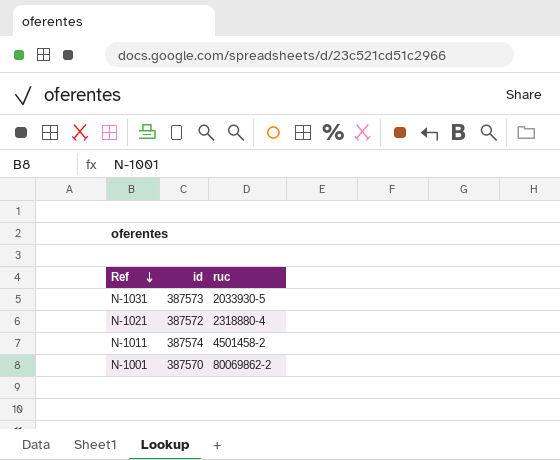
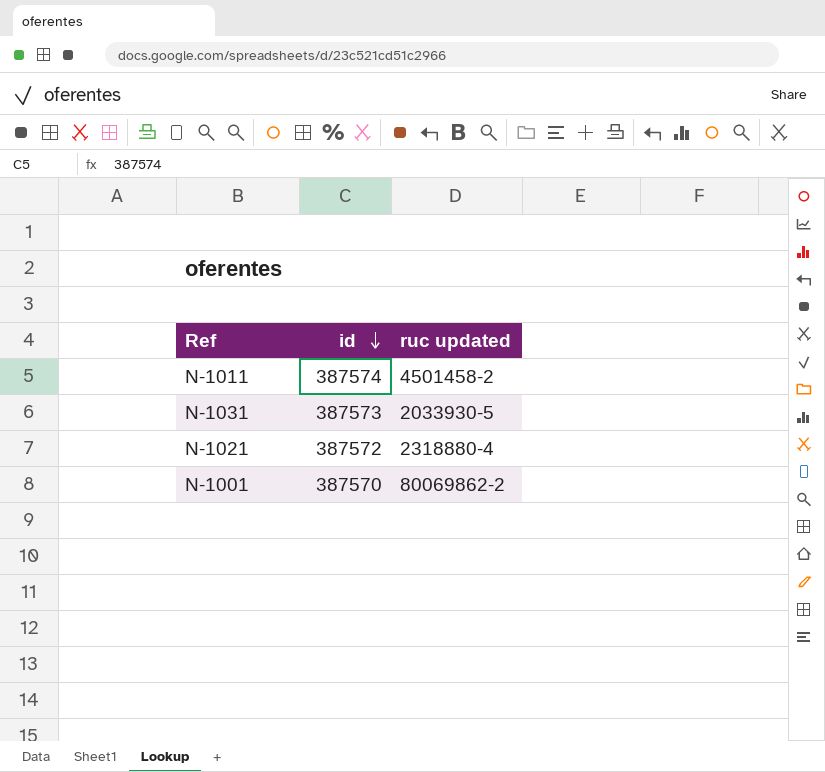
row order: Ref descending -> id descending
column name: ruc -> ruc updated

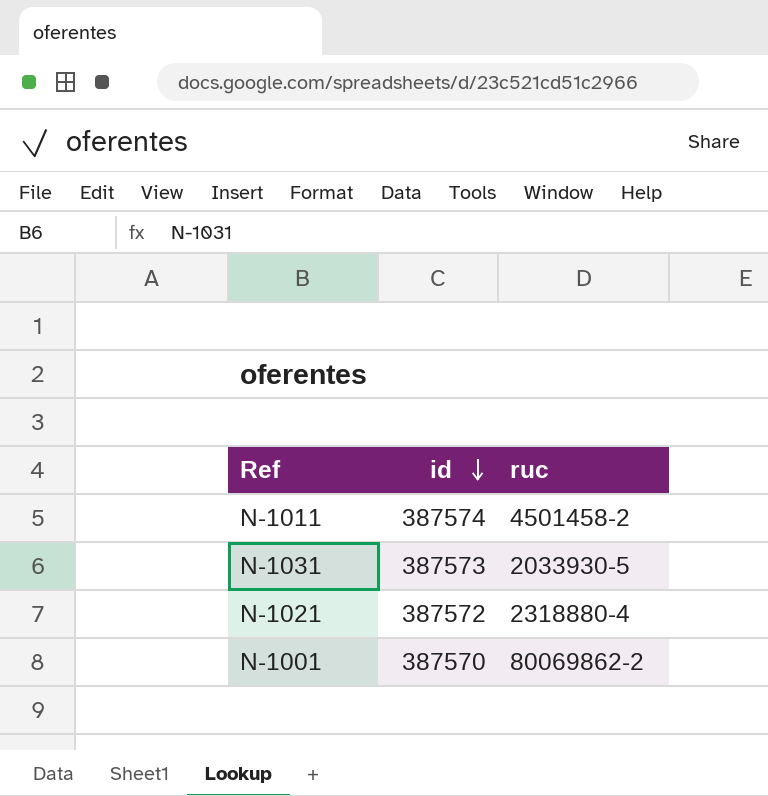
column name: ruc updated -> ruc

